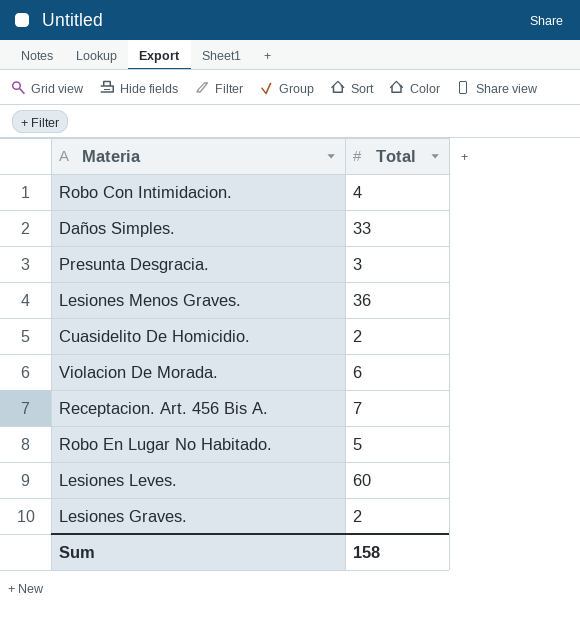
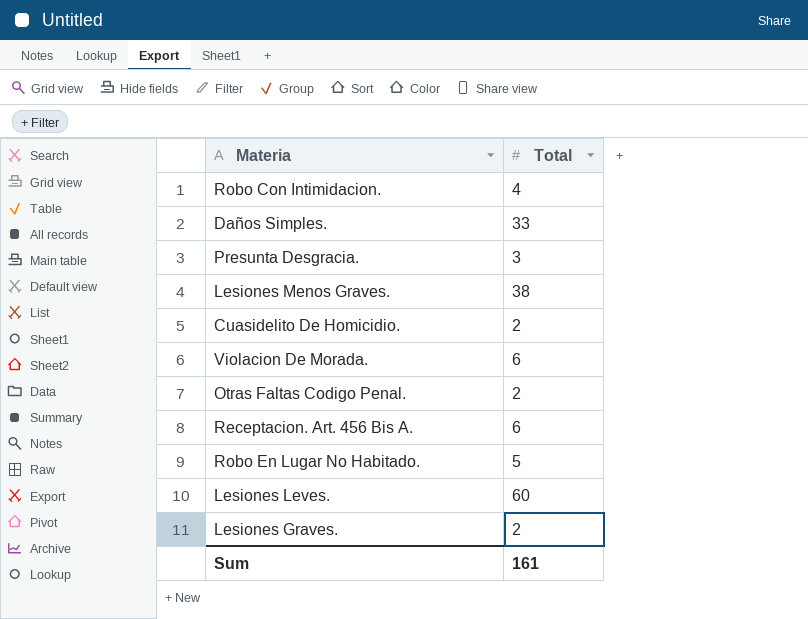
Lesiones Menos Graves. | Total: 36 -> 38
row Otras Faltas Codigo Penal.: none -> 2
Receptacion. Art. 456 Bis A. | Total: 7 -> 6
Sum | Total: 158 -> 161

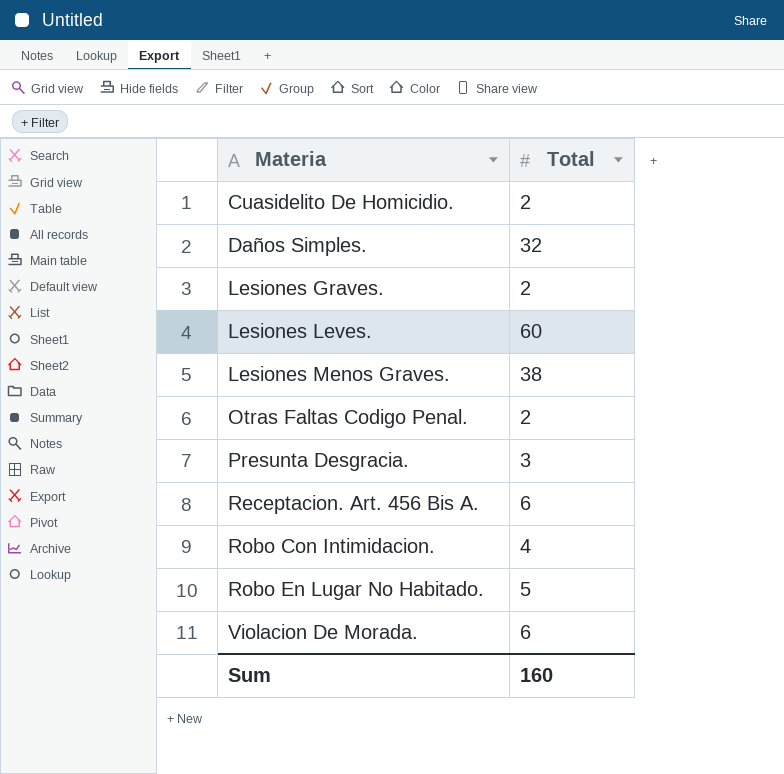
row order: none -> Materia ascending
Daños Simples. | Total: 33 -> 32
Sum | Total: 161 -> 160

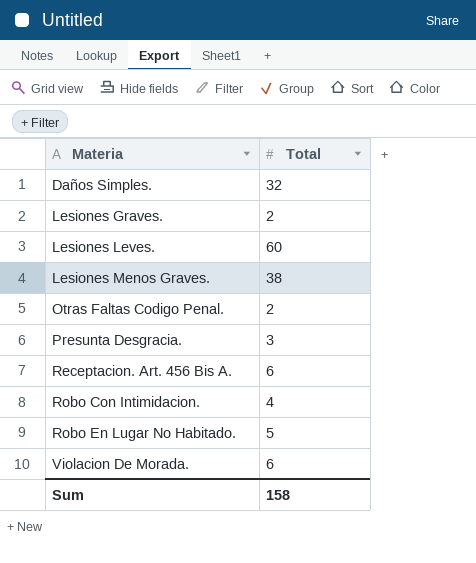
row Cuasidelito De Homicidio.: 2 -> none
Sum | Total: 160 -> 158

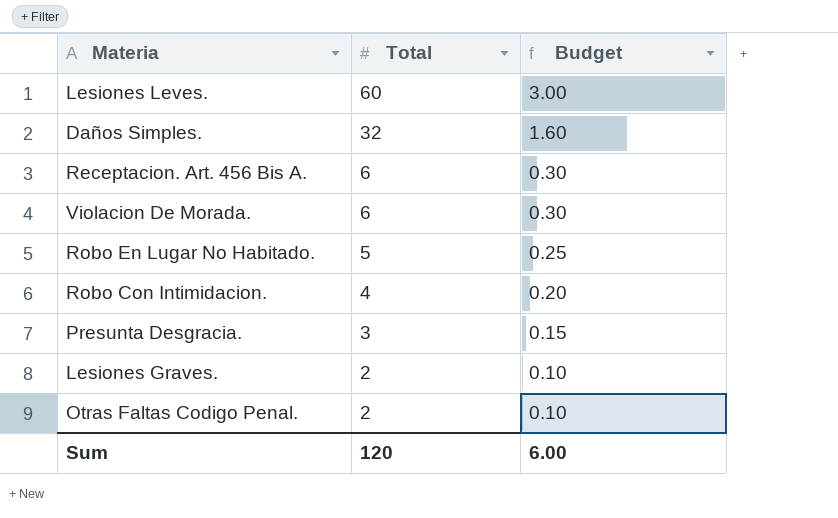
row order: Materia ascending -> Total descending
column Budget | formula: none -> [Total] * 0.05
row Lesiones Menos Graves.: 38 -> none
Sum | Total: 158 -> 120

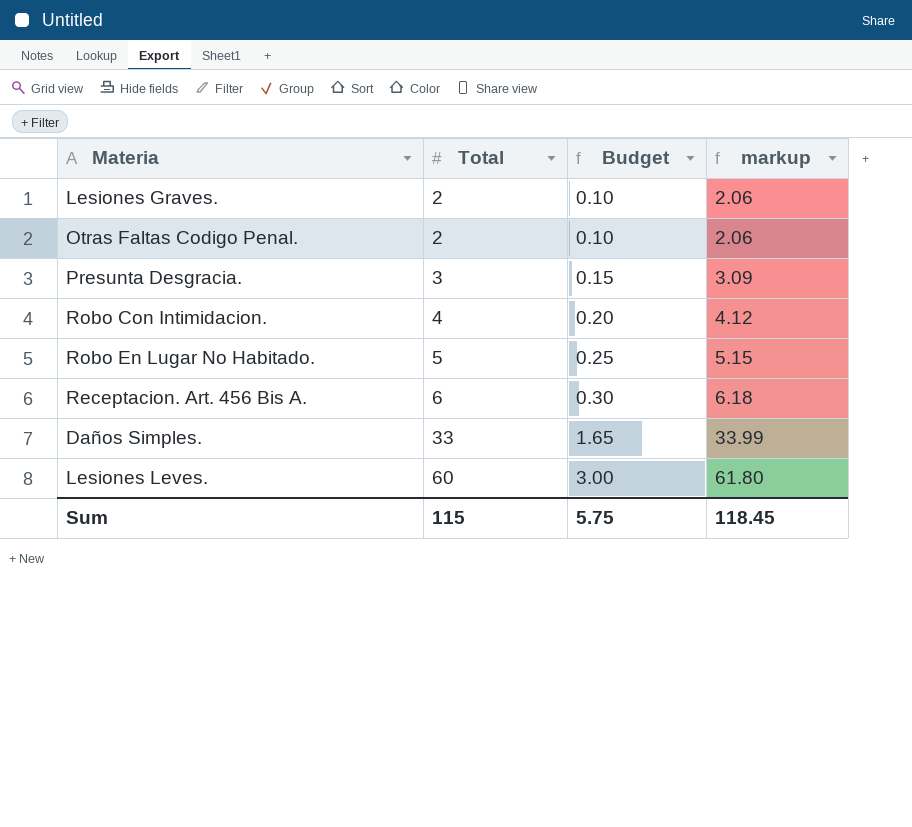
row order: Total descending -> Total ascending
column markup | formula: none -> [Total] * 1.03
row Violacion De Morada.: 6 | 0.30 -> none
Daños Simples. | Total: 32 -> 33
Daños Simples. | Budget: 1.60 -> 1.65
Sum | Total: 120 -> 115
Sum | Budget: 6.00 -> 5.75

